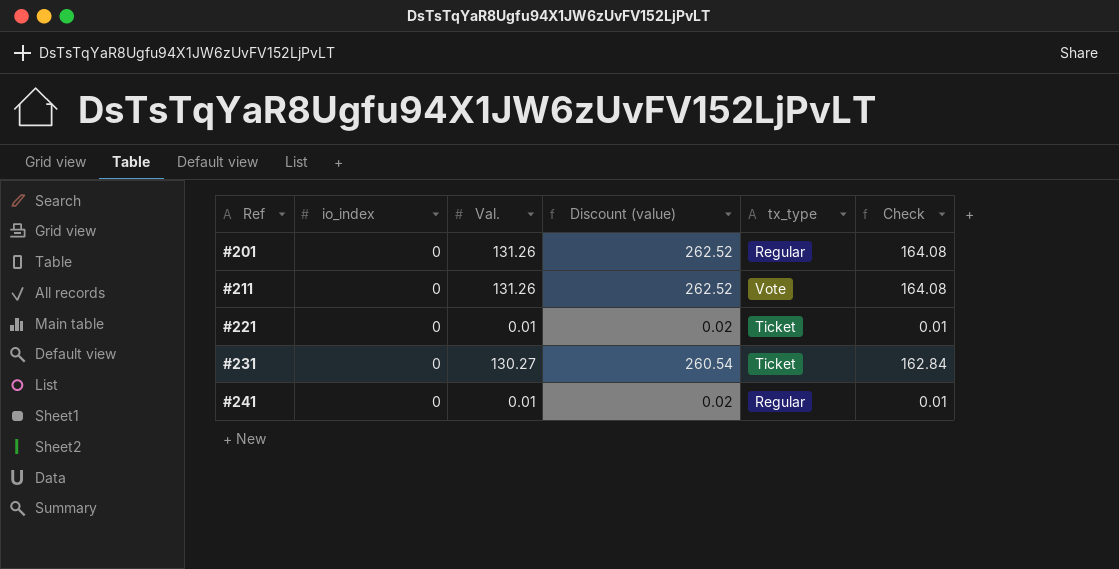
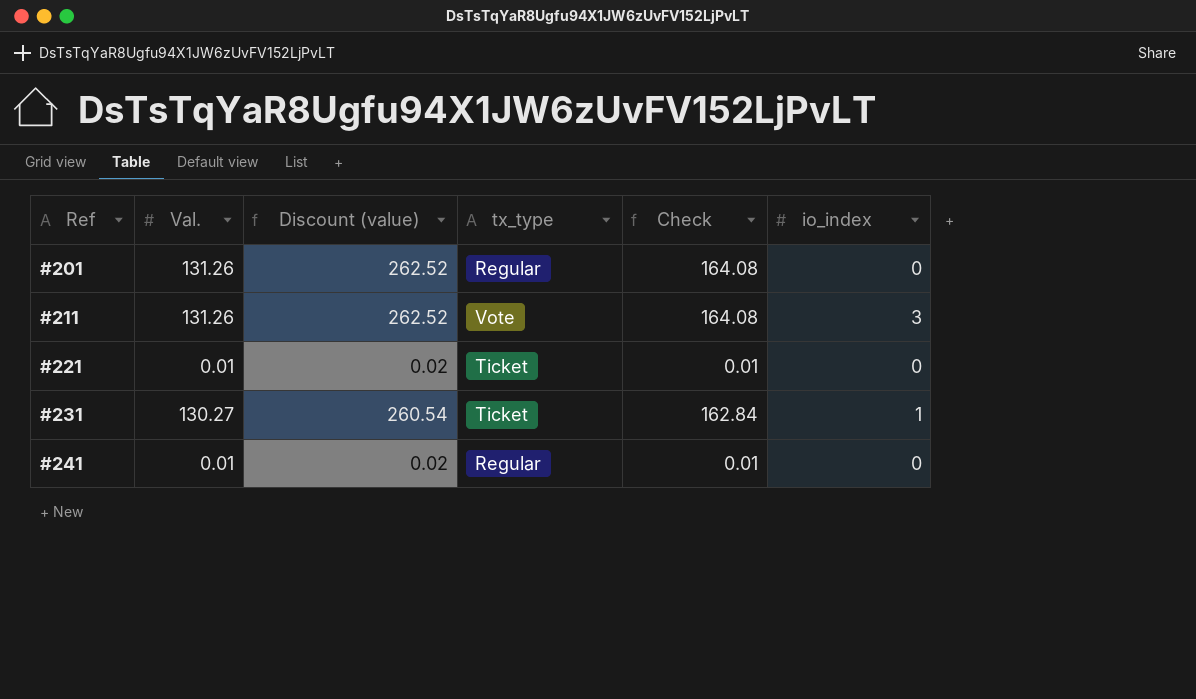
column io_index | position: 2 -> 6
#211 | io_index: 0 -> 3
#231 | io_index: 0 -> 1

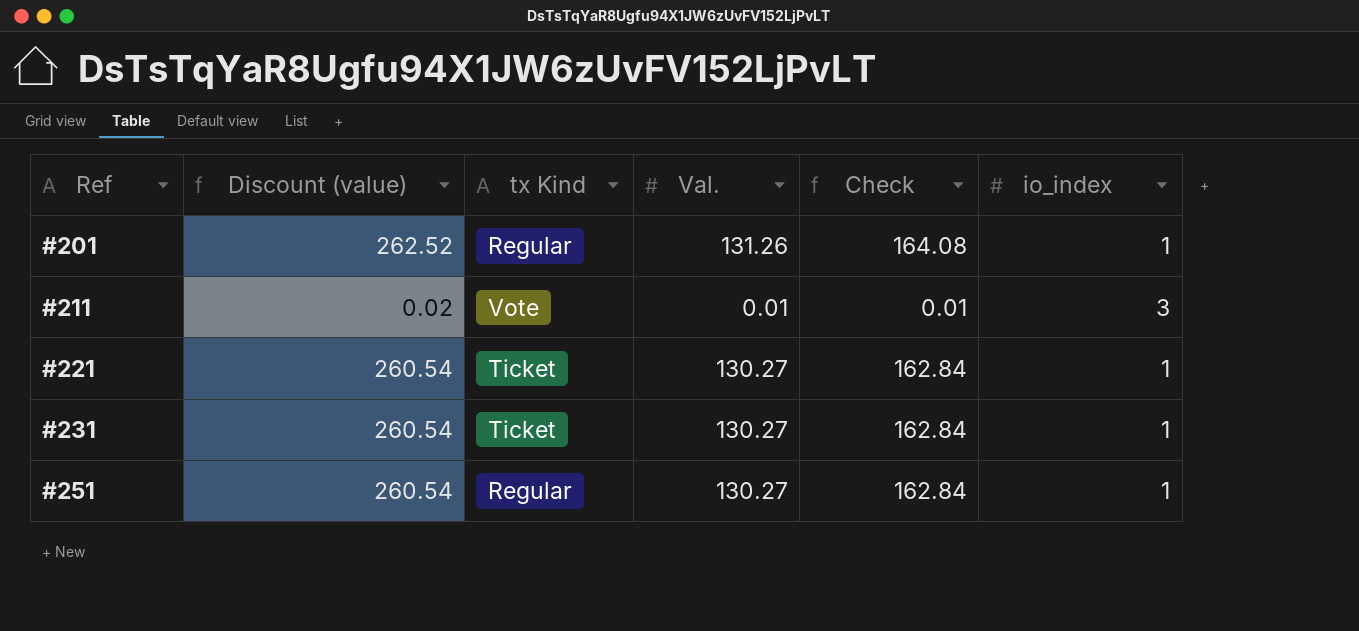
column name: tx_type -> tx Kind
column Val. | position: 2 -> 4
row #241: 0.01 | 0.02 | Regular | 0.01 | 0 -> none
#201 | io_index: 0 -> 1
#211 | Discount (value): 262.52 -> 0.02
#211 | Val.: 131.26 -> 0.01
#211 | Check: 164.08 -> 0.01
#221 | Discount (value): 0.02 -> 260.54
#221 | Val.: 0.01 -> 130.27
#221 | Check: 0.01 -> 162.84
#221 | io_index: 0 -> 1
row #251: none -> 260.54 | Regular | 130.27 | 162.84 | 1

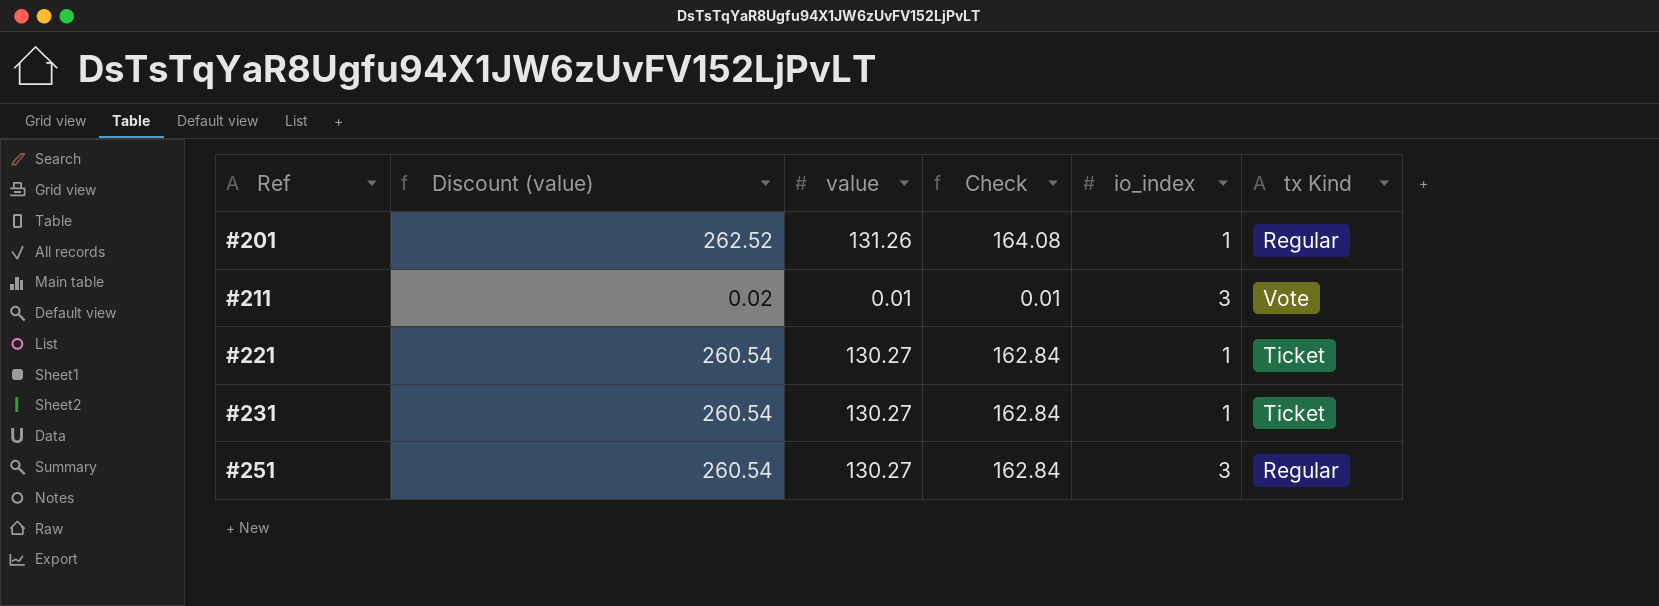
column name: Val. -> value
column tx Kind | position: 3 -> 6
#251 | io_index: 1 -> 3

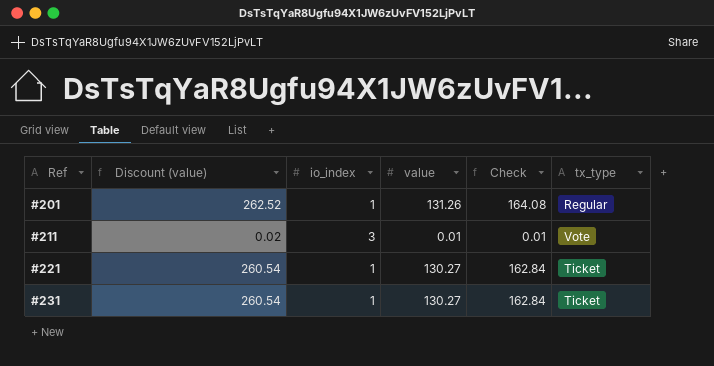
column io_index | position: 5 -> 3
column name: tx Kind -> tx_type
row #251: 260.54 | 130.27 | 162.84 | 3 | Regular -> none

